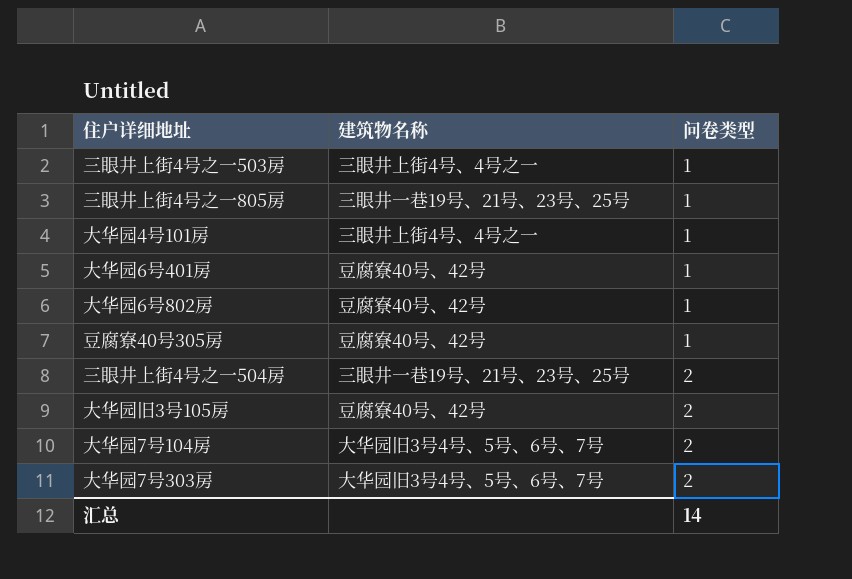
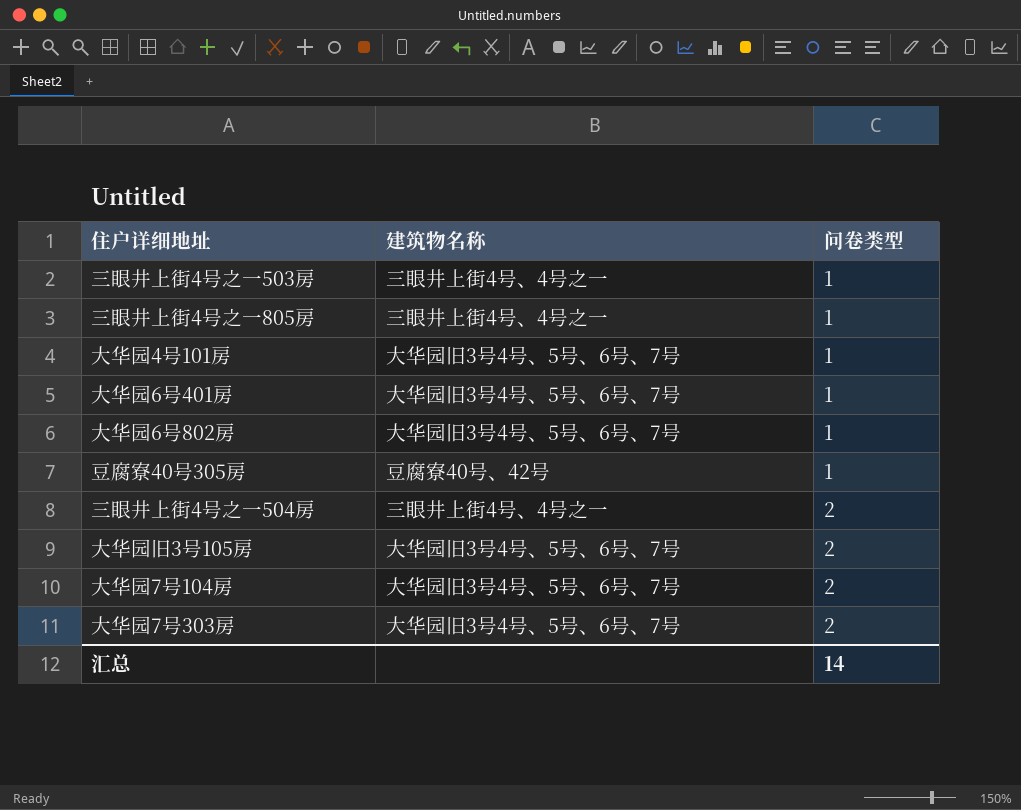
三眼井上街4号之一805房 | 建筑物名称: 三眼井一巷19号、21号、23号、25号 -> 三眼井上街4号、4号之一
大华园4号101房 | 建筑物名称: 三眼井上街4号、4号之一 -> 大华园旧3号4号、5号、6号、7号
大华园6号401房 | 建筑物名称: 豆腐寮40号、42号 -> 大华园旧3号4号、5号、6号、7号
大华园6号802房 | 建筑物名称: 豆腐寮40号、42号 -> 大华园旧3号4号、5号、6号、7号
三眼井上街4号之一504房 | 建筑物名称: 三眼井一巷19号、21号、23号、25号 -> 三眼井上街4号、4号之一
大华园旧3号105房 | 建筑物名称: 豆腐寮40号、42号 -> 大华园旧3号4号、5号、6号、7号

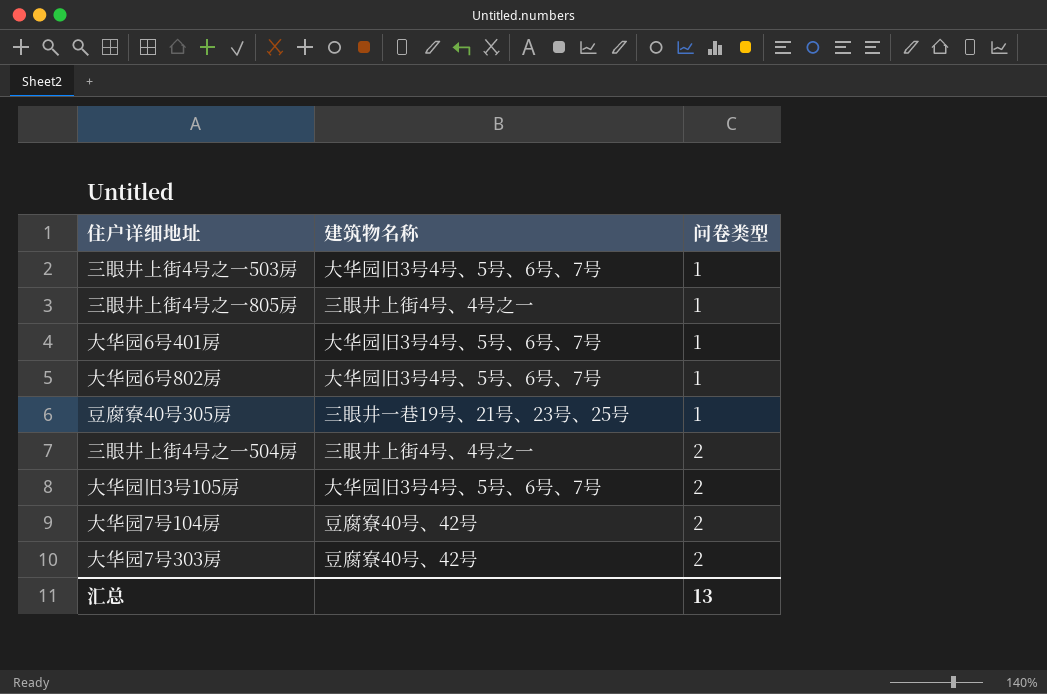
row 大华园4号101房: 大华园旧3号4号、5号、6号、7号 | 1 -> none
三眼井上街4号之一503房 | 建筑物名称: 三眼井上街4号、4号之一 -> 大华园旧3号4号、5号、6号、7号
豆腐寮40号305房 | 建筑物名称: 豆腐寮40号、42号 -> 三眼井一巷19号、21号、23号、25号
大华园7号104房 | 建筑物名称: 大华园旧3号4号、5号、6号、7号 -> 豆腐寮40号、42号
大华园7号303房 | 建筑物名称: 大华园旧3号4号、5号、6号、7号 -> 豆腐寮40号、42号
汇总 | 问卷类型: 14 -> 13

